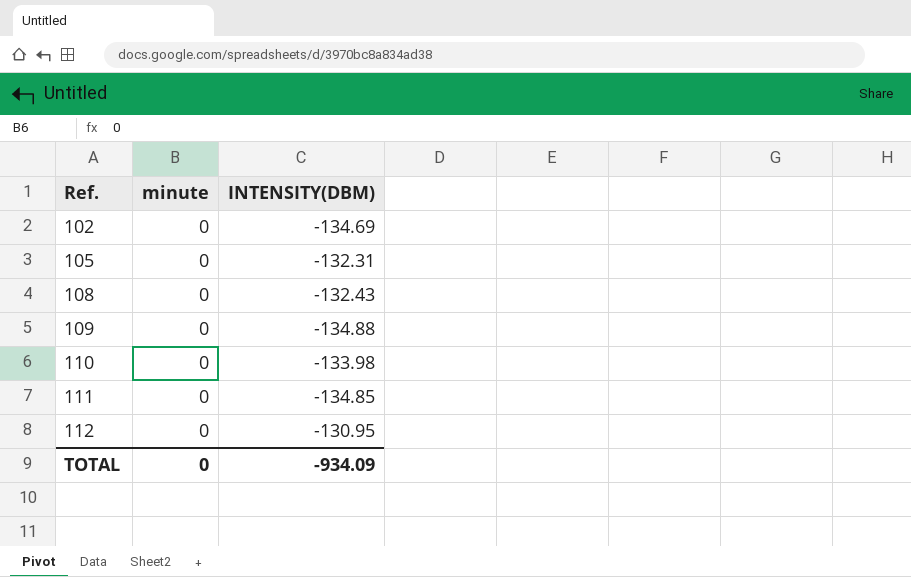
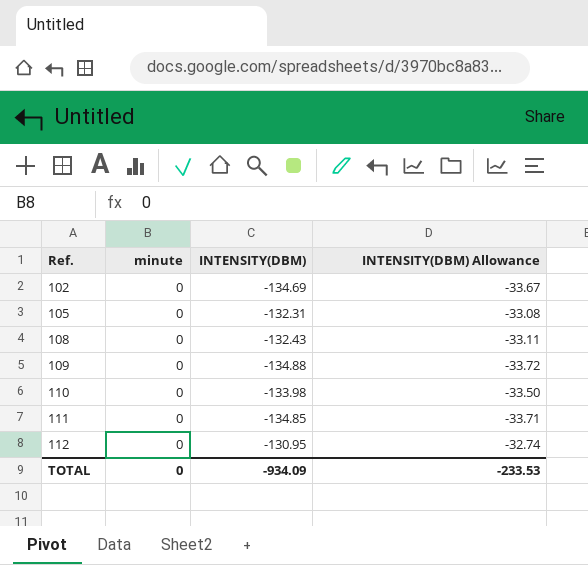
column INTENSITY(DBM) Allowance | formula: none -> [INTENSITY(DBM)] * 0.25

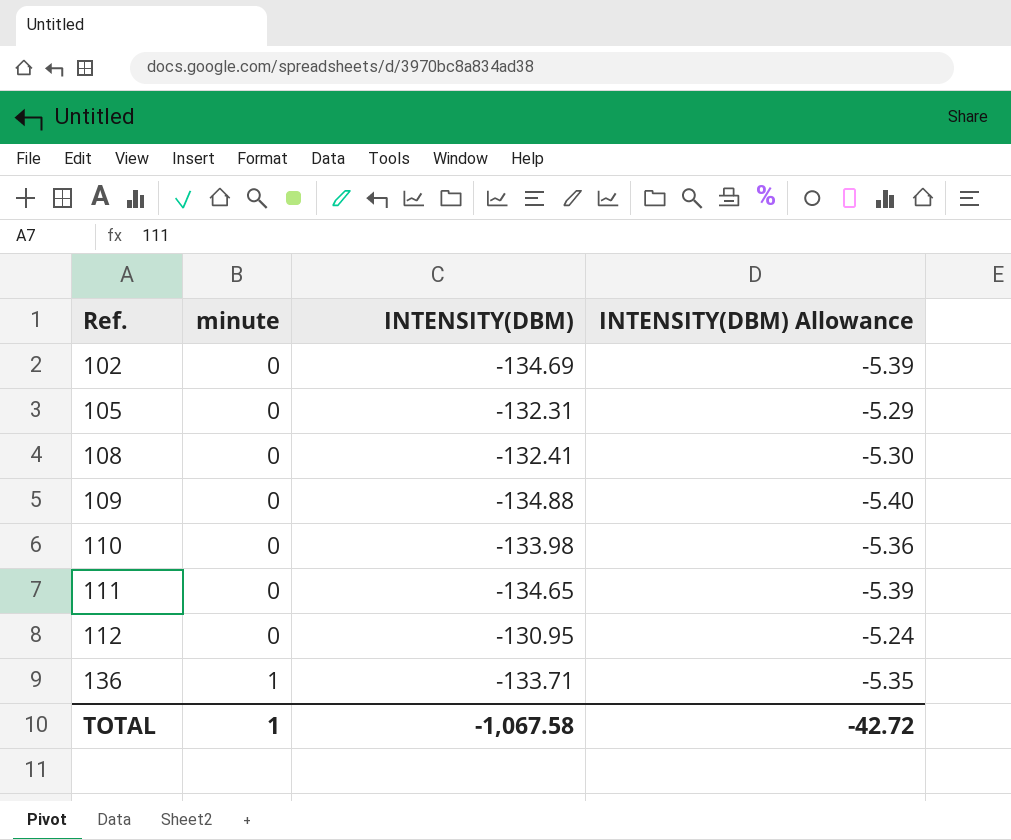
column INTENSITY(DBM) Allowance | formula: [INTENSITY(DBM)] * 0.25 -> [INTENSITY(DBM)] * 0.04
108 | INTENSITY(DBM): -132.43 -> -132.41
111 | INTENSITY(DBM): -134.85 -> -134.65
row 136: none -> 1 | -133.71 | -5.35
TOTAL | minute: 0 -> 1
TOTAL | INTENSITY(DBM): -934.09 -> -1,067.58
TOTAL | INTENSITY(DBM) Allowance: -233.53 -> -42.72

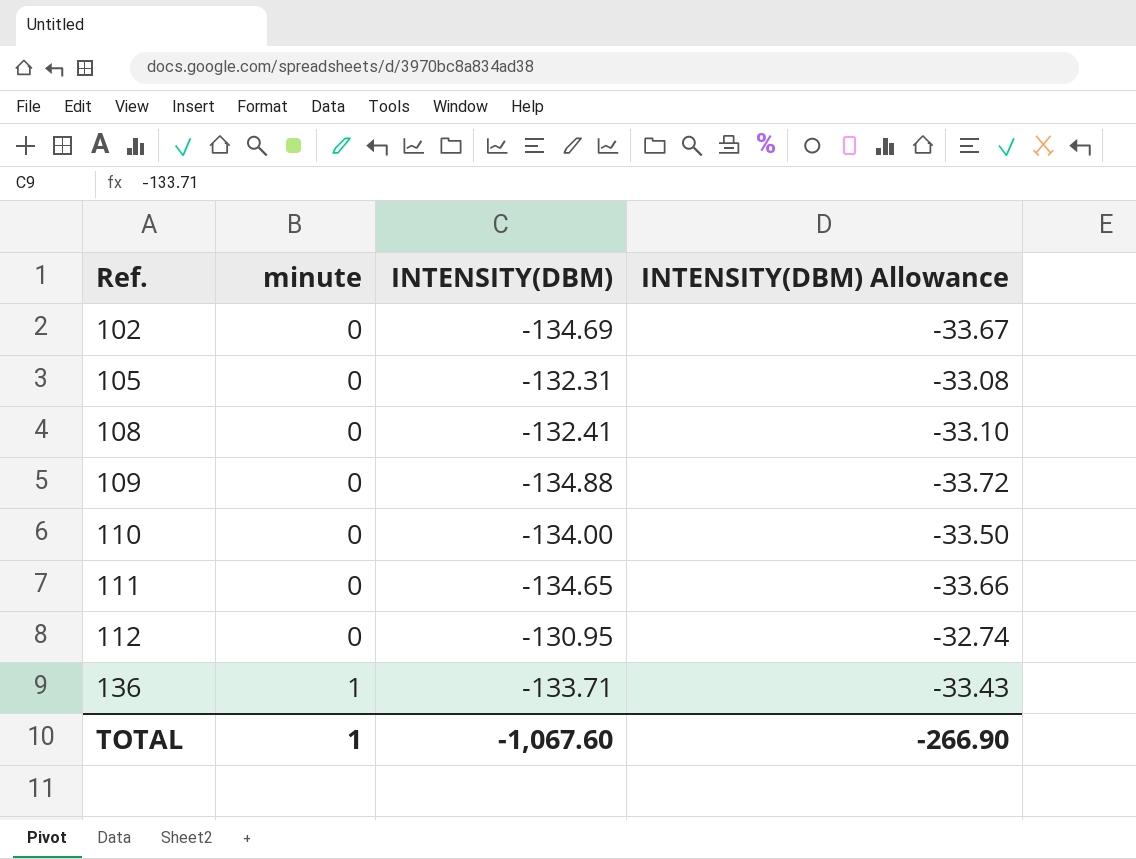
column INTENSITY(DBM) Allowance | formula: [INTENSITY(DBM)] * 0.04 -> [INTENSITY(DBM)] * 0.25
110 | INTENSITY(DBM): -133.98 -> -134.00
TOTAL | INTENSITY(DBM): -1,067.58 -> -1,067.60
TOTAL | INTENSITY(DBM) Allowance: -42.72 -> -266.90

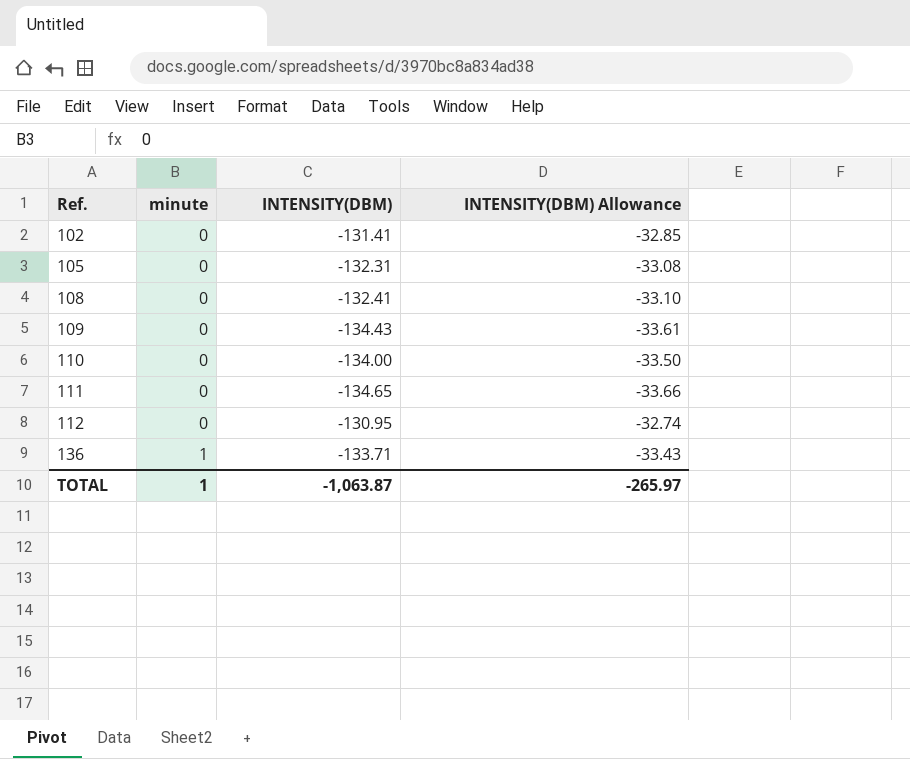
102 | INTENSITY(DBM): -134.69 -> -131.41
102 | INTENSITY(DBM) Allowance: -33.67 -> -32.85
109 | INTENSITY(DBM): -134.88 -> -134.43
109 | INTENSITY(DBM) Allowance: -33.72 -> -33.61
TOTAL | INTENSITY(DBM): -1,067.60 -> -1,063.87
TOTAL | INTENSITY(DBM) Allowance: -266.90 -> -265.97

